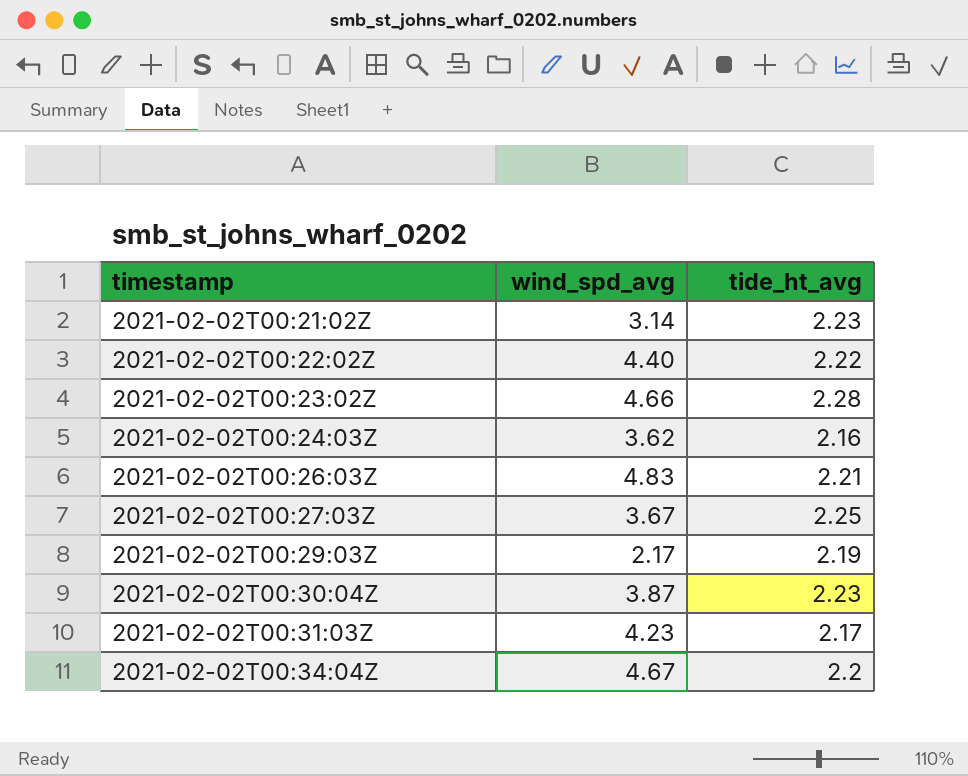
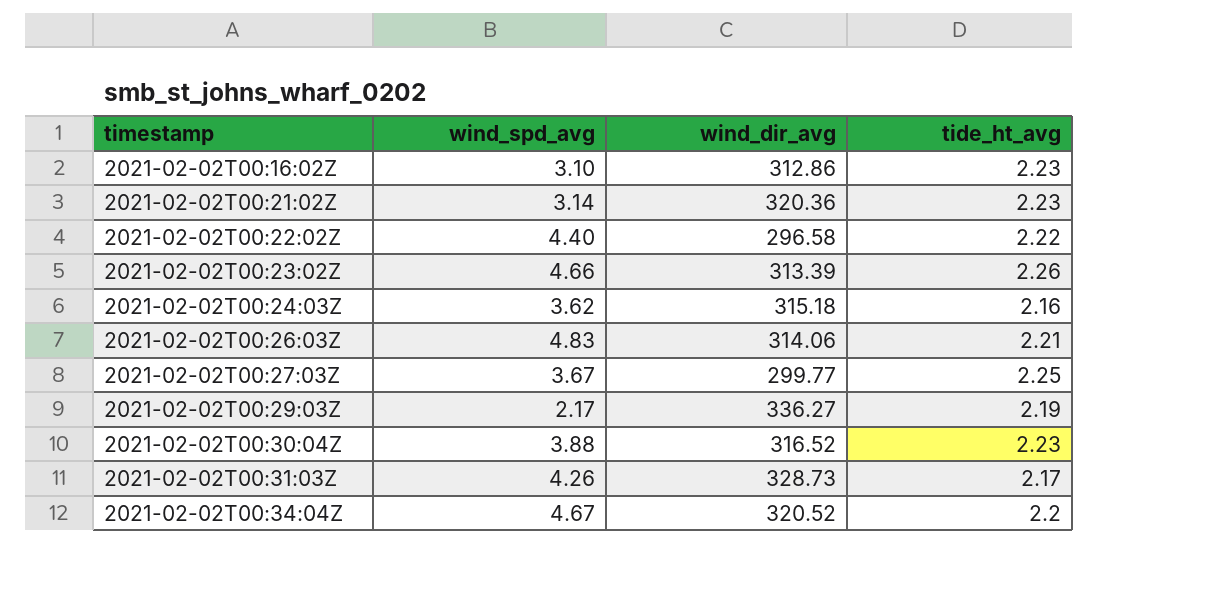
column wind_dir_avg | position: none -> 3
row 2021-02-02T00:16:02Z: none -> 3.10 | 312.86 | 2.23
2021-02-02T00:23:02Z | tide_ht_avg: 2.28 -> 2.26
2021-02-02T00:30:04Z | wind_spd_avg: 3.87 -> 3.88
2021-02-02T00:31:03Z | wind_spd_avg: 4.23 -> 4.26

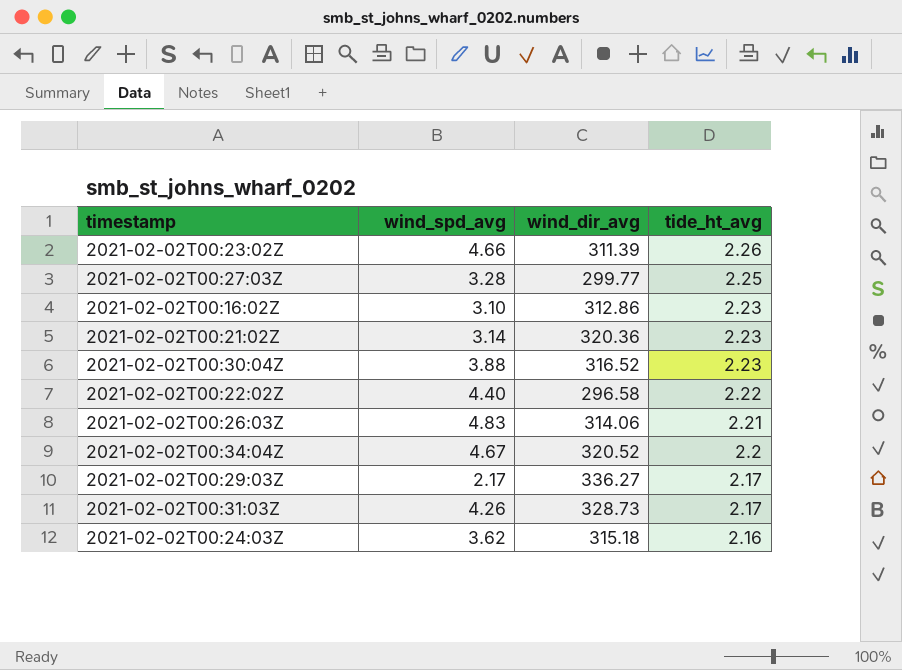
row order: timestamp ascending -> tide_ht_avg descending
2021-02-02T00:23:02Z | wind_dir_avg: 313.39 -> 311.39
2021-02-02T00:27:03Z | wind_spd_avg: 3.67 -> 3.28
2021-02-02T00:29:03Z | tide_ht_avg: 2.19 -> 2.17

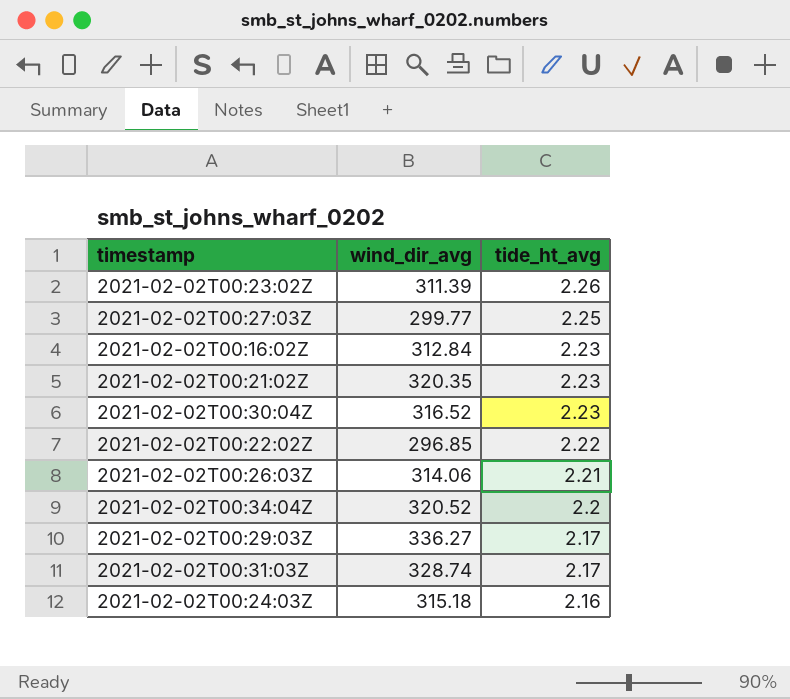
column wind_spd_avg | position: 2 -> none
2021-02-02T00:16:02Z | wind_dir_avg: 312.86 -> 312.84
2021-02-02T00:21:02Z | wind_dir_avg: 320.36 -> 320.35
2021-02-02T00:22:02Z | wind_dir_avg: 296.58 -> 296.85
2021-02-02T00:31:03Z | wind_dir_avg: 328.73 -> 328.74

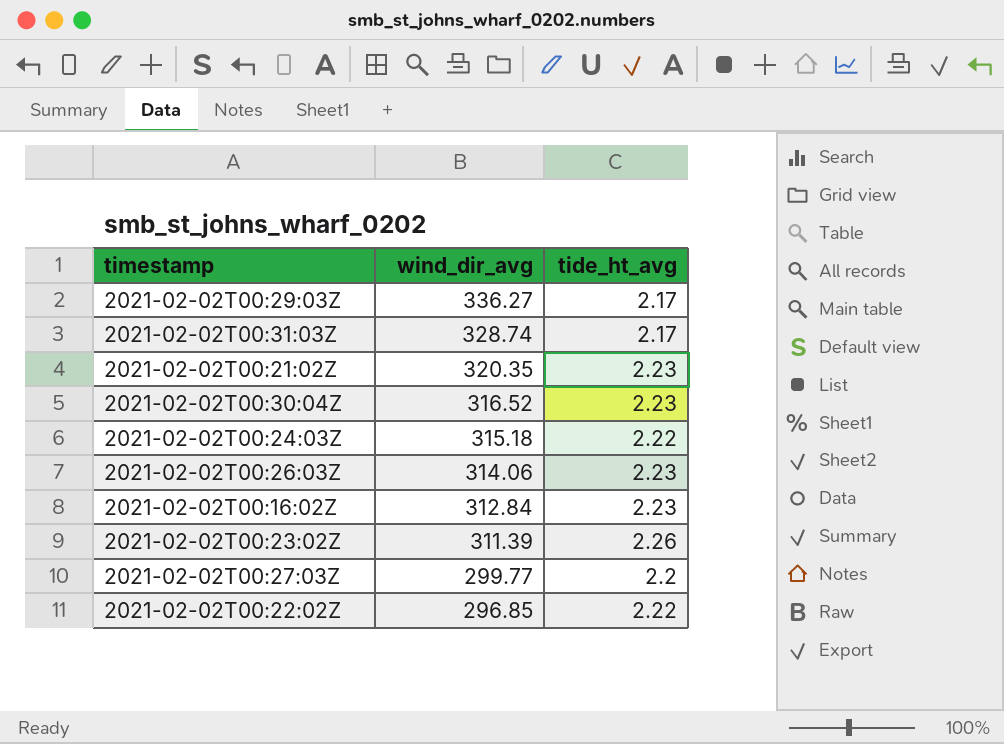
row order: tide_ht_avg descending -> wind_dir_avg descending
row 2021-02-02T00:34:04Z: 320.52 | 2.2 -> none
2021-02-02T00:24:03Z | tide_ht_avg: 2.16 -> 2.22
2021-02-02T00:26:03Z | tide_ht_avg: 2.21 -> 2.23
2021-02-02T00:27:03Z | tide_ht_avg: 2.25 -> 2.2

